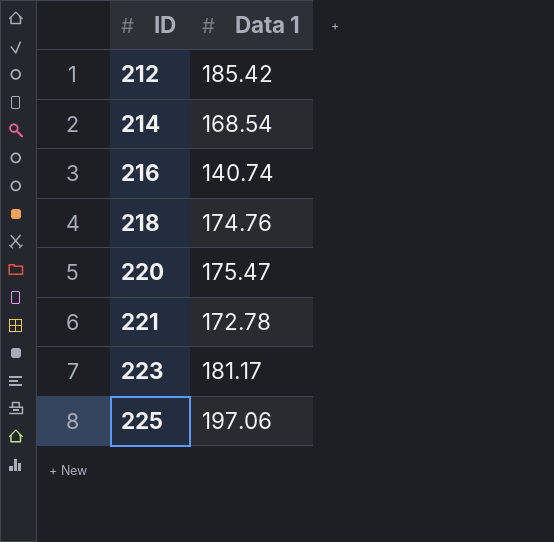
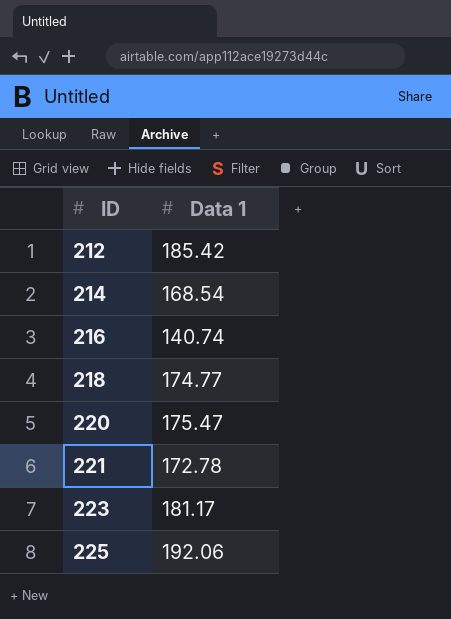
218 | Data 1: 174.76 -> 174.77
225 | Data 1: 197.06 -> 192.06

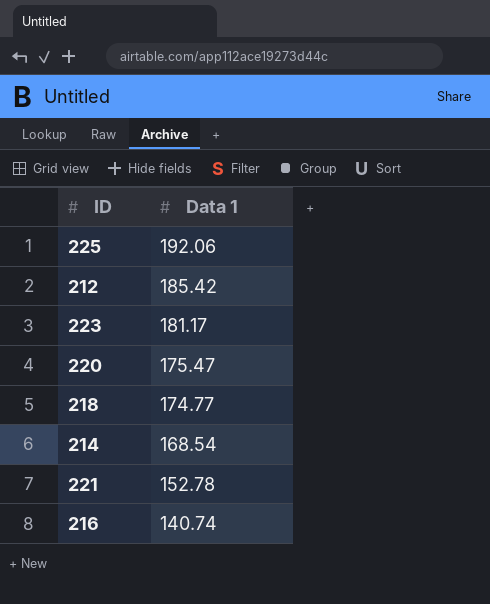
row order: ID ascending -> Data 1 descending
221 | Data 1: 172.78 -> 152.78

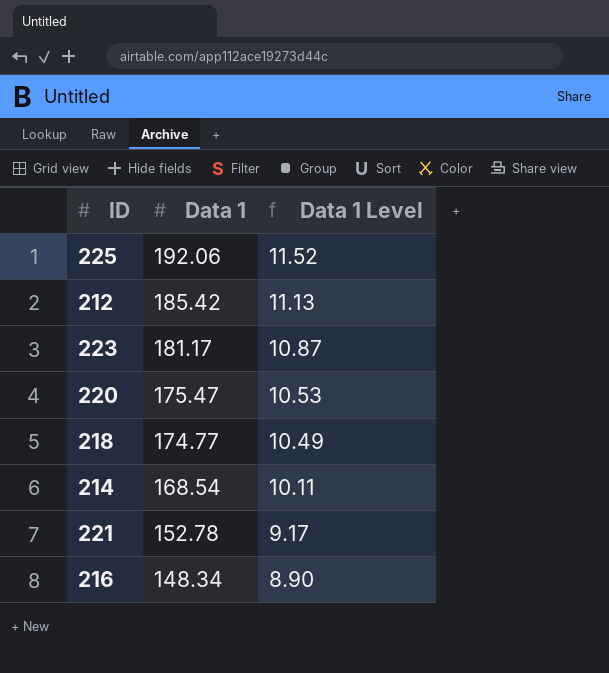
column Data 1 Level | formula: none -> [Data 1] * 0.06
216 | Data 1: 140.74 -> 148.34

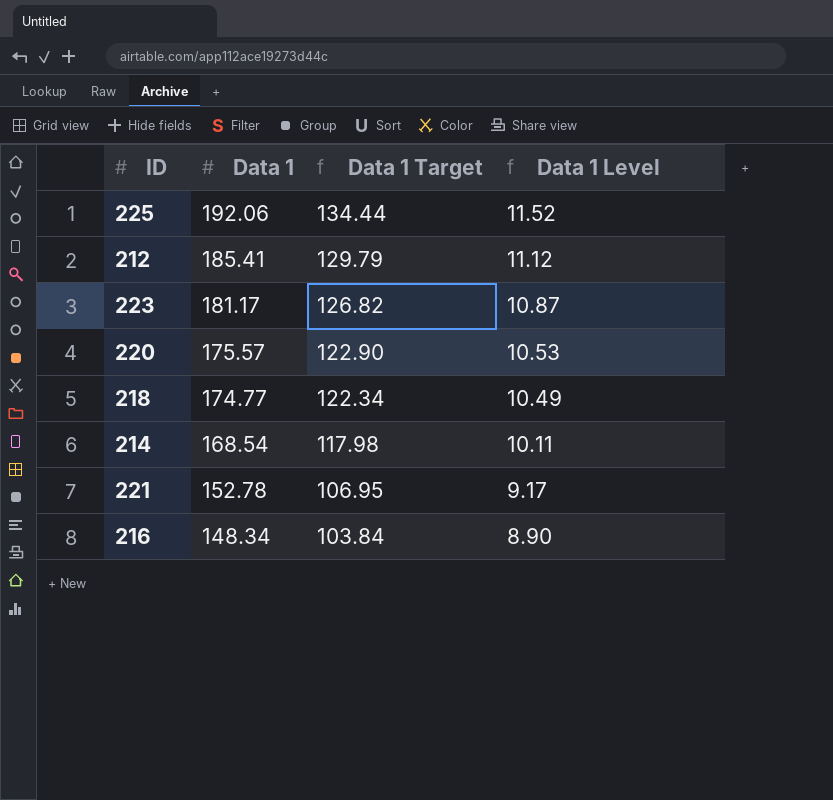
column Data 1 Target | formula: none -> [Data 1] * 0.7
212 | Data 1: 185.42 -> 185.41
212 | Data 1 Level: 11.13 -> 11.12
220 | Data 1: 175.47 -> 175.57

